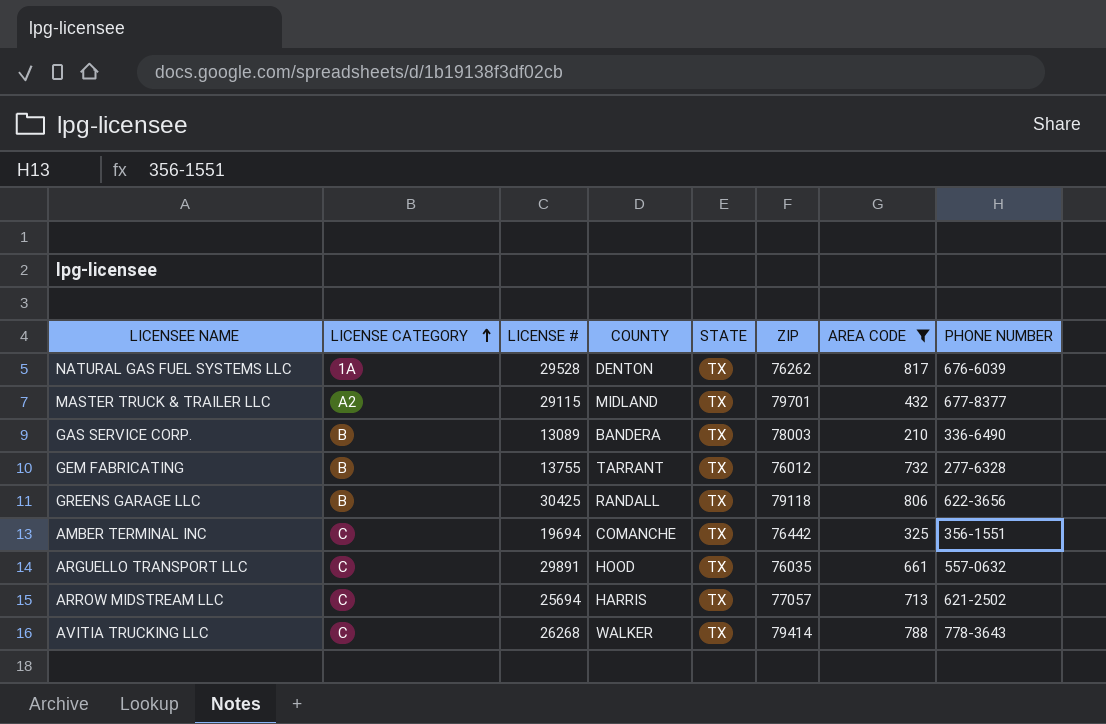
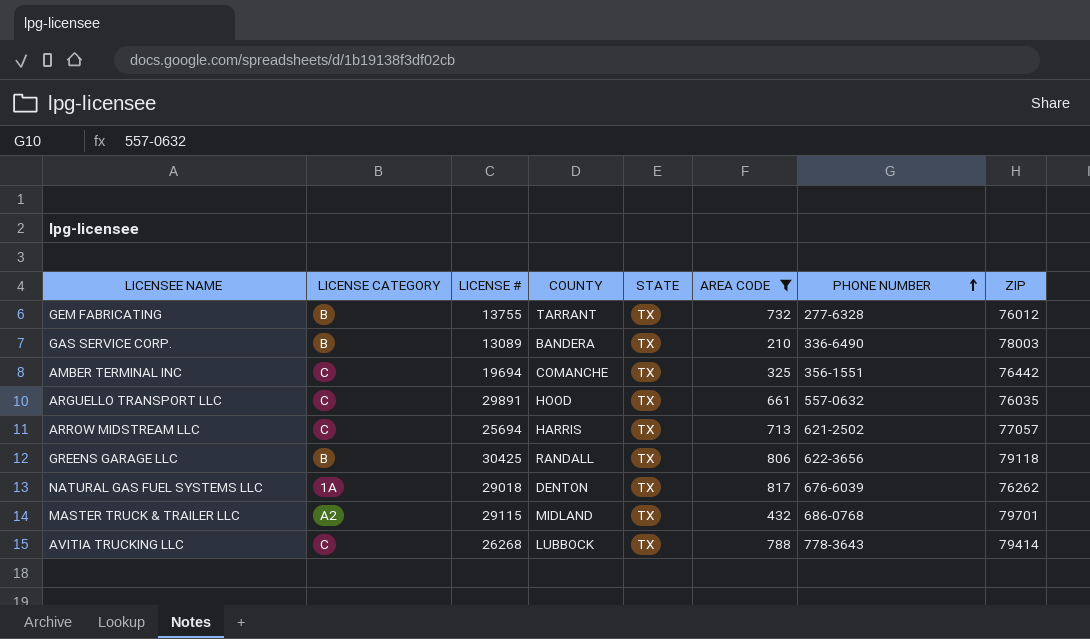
row order: LICENSE CATEGORY ascending -> PHONE NUMBER ascending
column ZIP | position: 6 -> 8
NATURAL GAS FUEL SYSTEMS LLC | LICENSE #: 29528 -> 29018
MASTER TRUCK & TRAILER LLC | PHONE NUMBER: 677-8377 -> 686-0768
AVITIA TRUCKING LLC | COUNTY: WALKER -> LUBBOCK

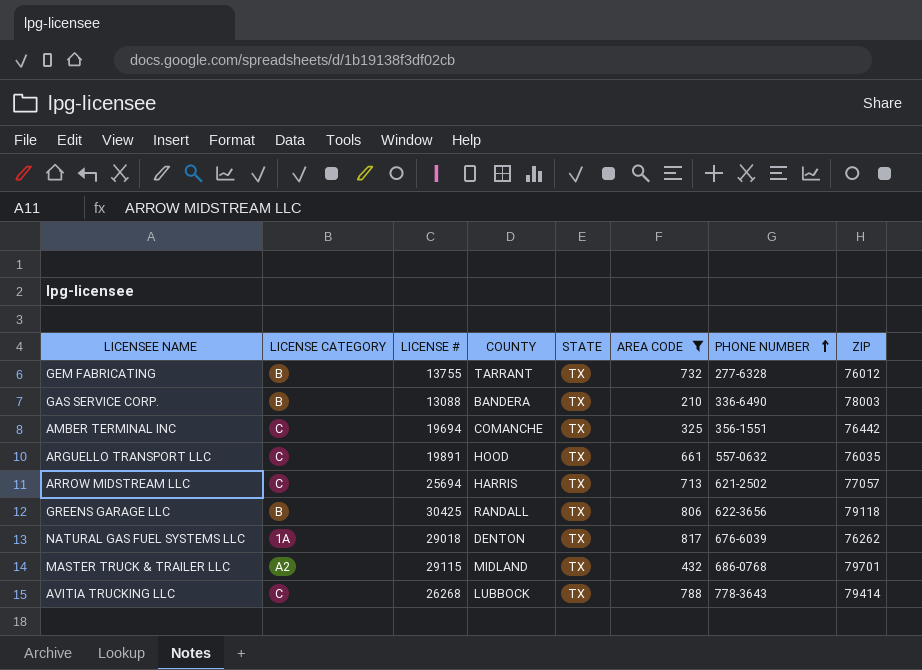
GAS SERVICE CORP. | LICENSE #: 13089 -> 13088
ARGUELLO TRANSPORT LLC | LICENSE #: 29891 -> 19891

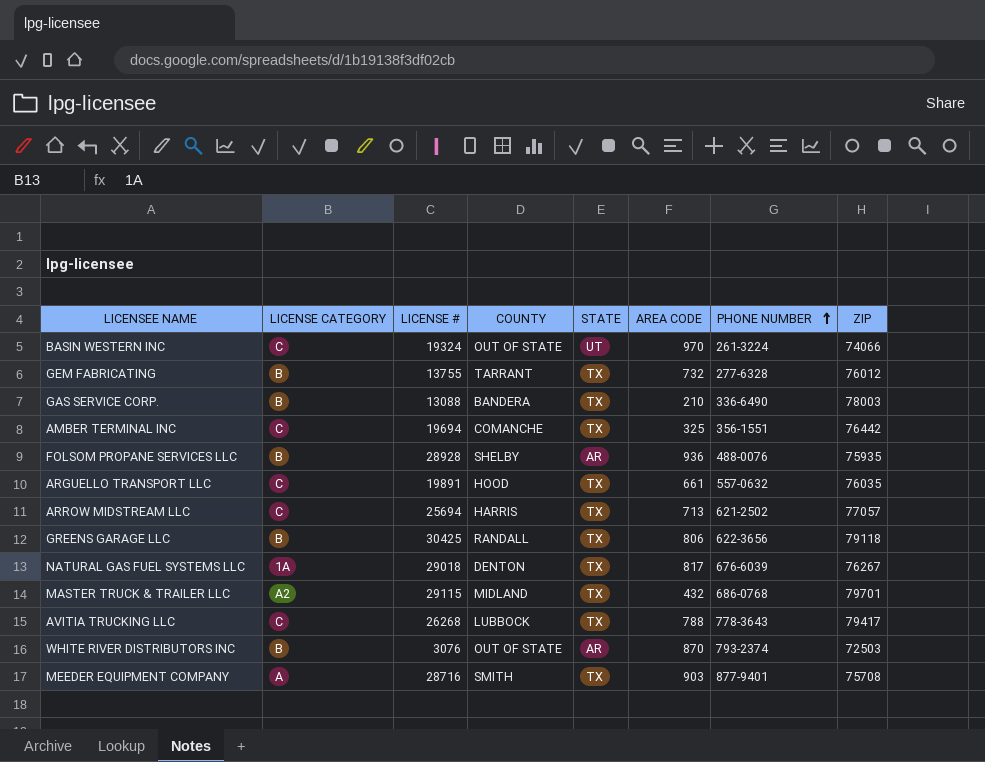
filter: AREA CODE <= 817 -> none
NATURAL GAS FUEL SYSTEMS LLC | ZIP: 76262 -> 76267
AVITIA TRUCKING LLC | ZIP: 79414 -> 79417

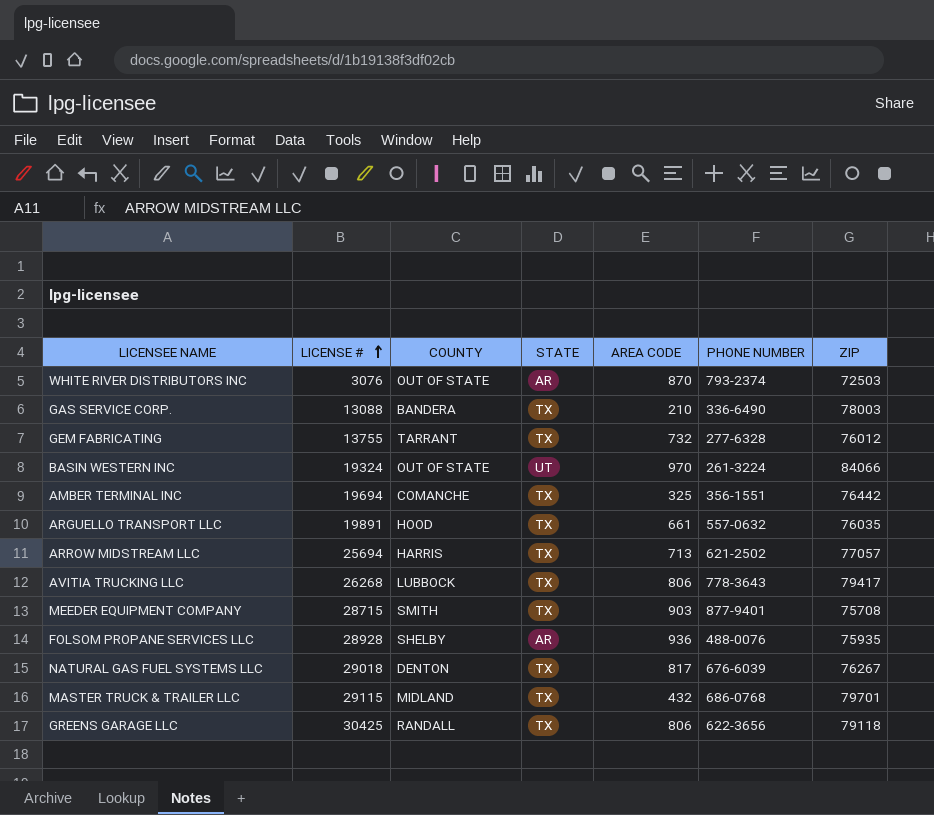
row order: PHONE NUMBER ascending -> LICENSE # ascending
column LICENSE CATEGORY | position: 2 -> none
BASIN WESTERN INC | ZIP: 74066 -> 84066
AVITIA TRUCKING LLC | AREA CODE: 788 -> 806
MEEDER EQUIPMENT COMPANY | LICENSE #: 28716 -> 28715

